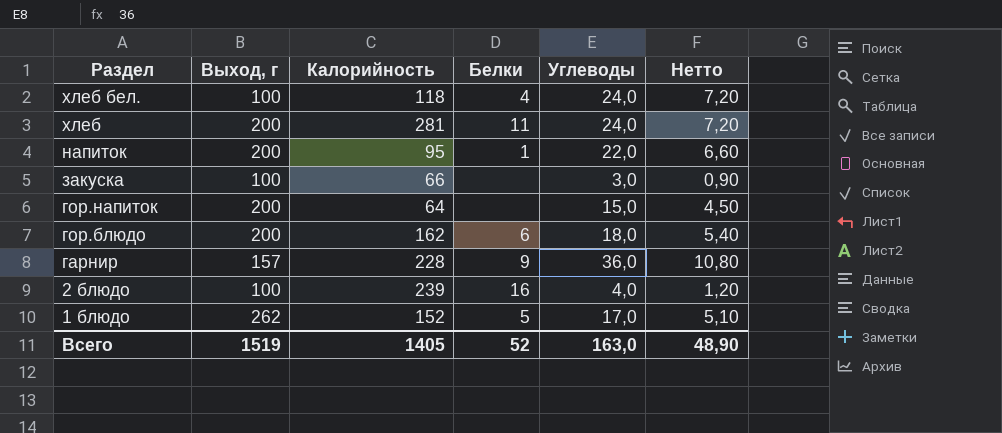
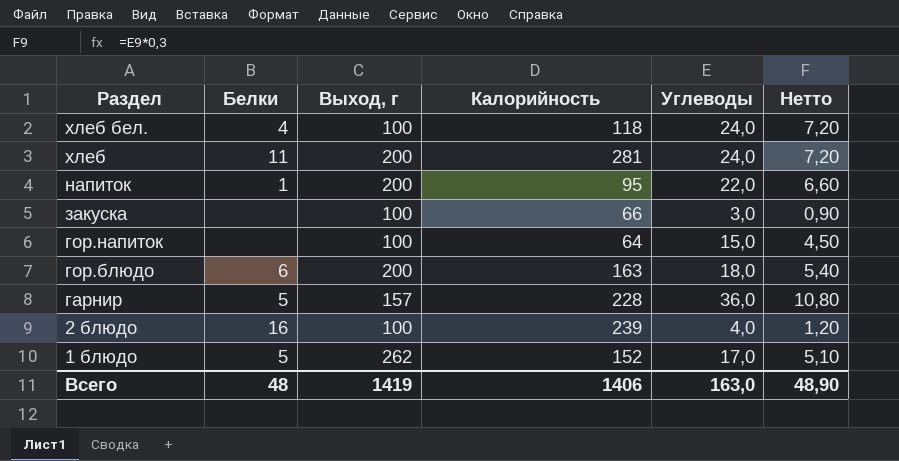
column Белки | position: 4 -> 2
гор.напиток | Выход, г: 200 -> 100
гор.блюдо | Калорийность: 162 -> 163
гарнир | Белки: 9 -> 5
Всего | Белки: 52 -> 48
Всего | Выход, г: 1519 -> 1419
Всего | Калорийность: 1405 -> 1406

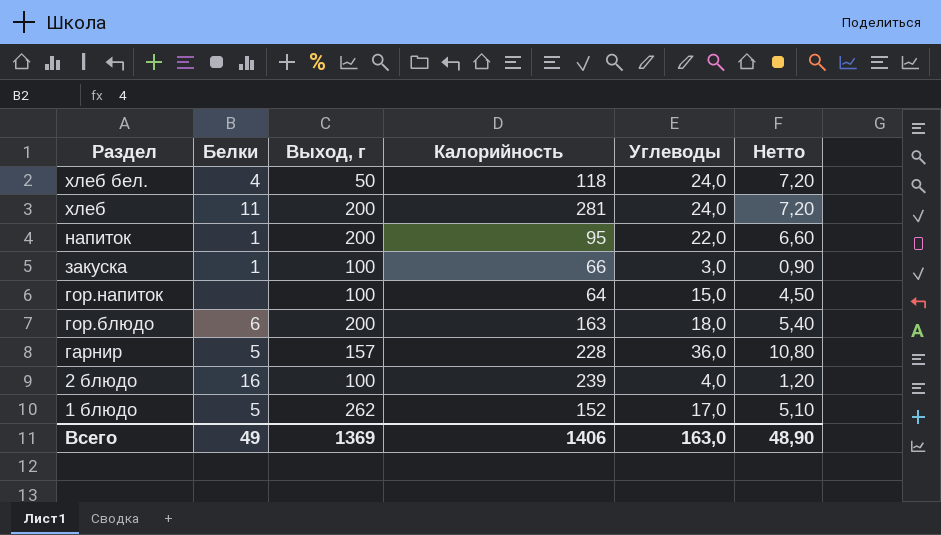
хлеб бел. | Выход, г: 100 -> 50
закуска | Белки: none -> 1
Всего | Белки: 48 -> 49
Всего | Выход, г: 1419 -> 1369

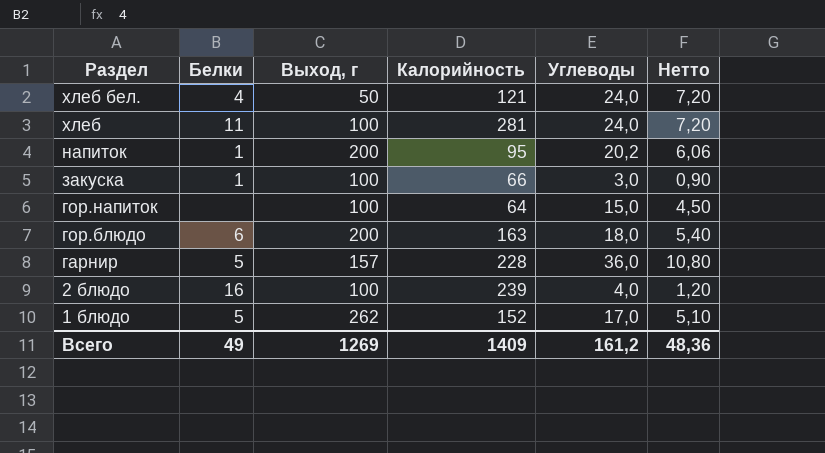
хлеб бел. | Калорийность: 118 -> 121
хлеб | Выход, г: 200 -> 100
напиток | Углеводы: 22,0 -> 20,2
напиток | Нетто: 6,60 -> 6,06
Всего | Выход, г: 1369 -> 1269
Всего | Калорийность: 1406 -> 1409
Всего | Углеводы: 163,0 -> 161,2
Всего | Нетто: 48,90 -> 48,36

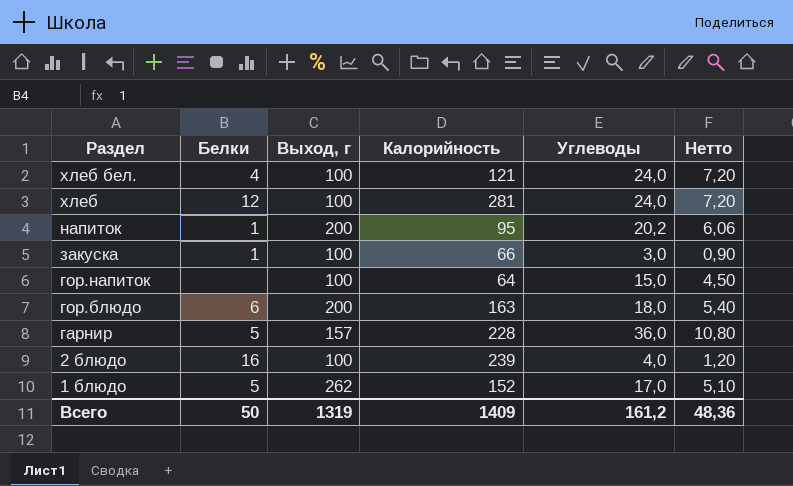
хлеб бел. | Выход, г: 50 -> 100
хлеб | Белки: 11 -> 12
Всего | Белки: 49 -> 50
Всего | Выход, г: 1269 -> 1319

